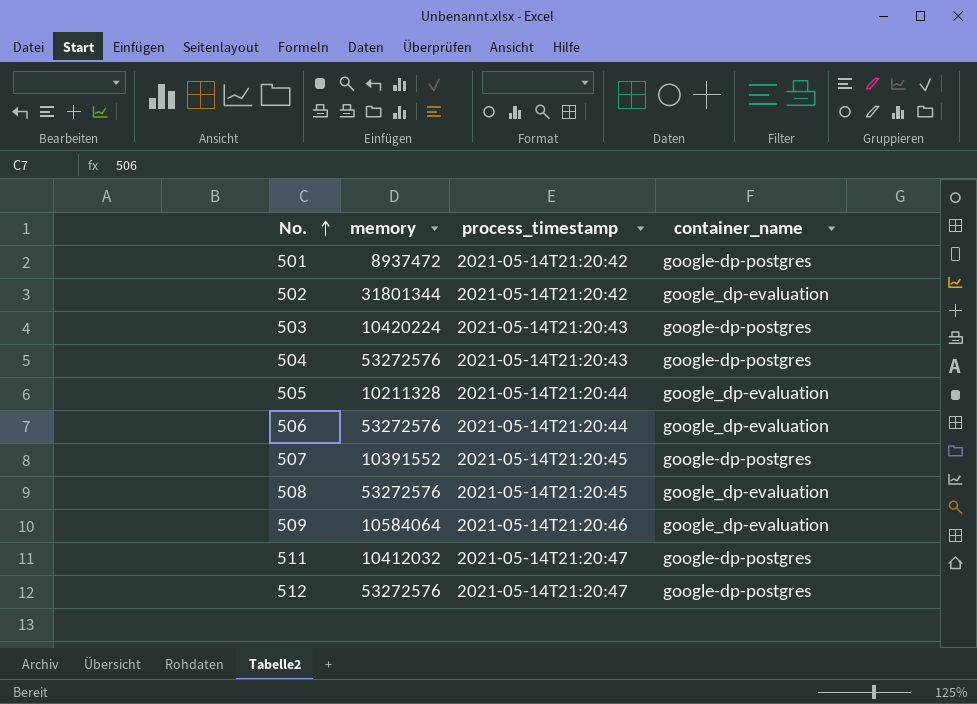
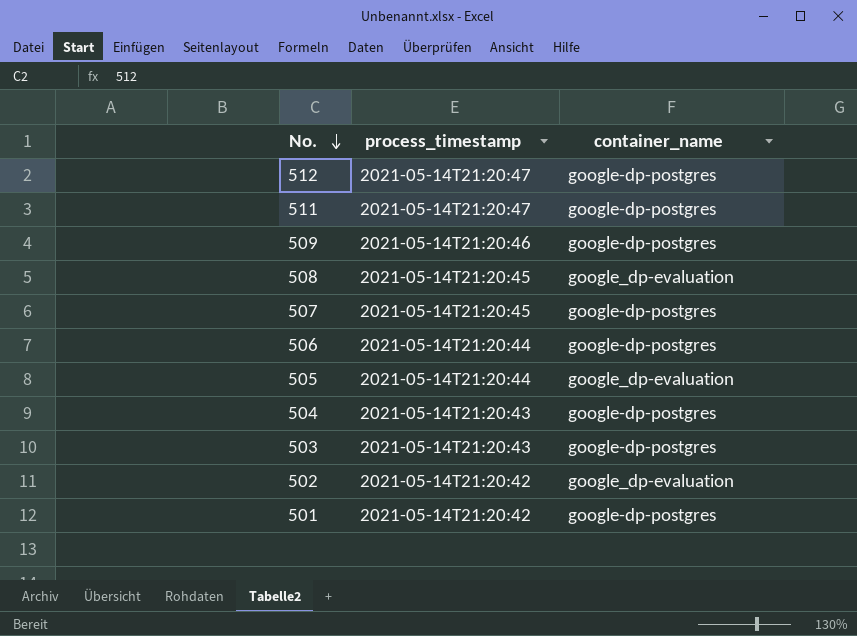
row order: No. ascending -> No. descending
column memory | position: 2 -> none
509 | container_name: google_dp-evaluation -> google-dp-postgres
506 | container_name: google_dp-evaluation -> google-dp-postgres

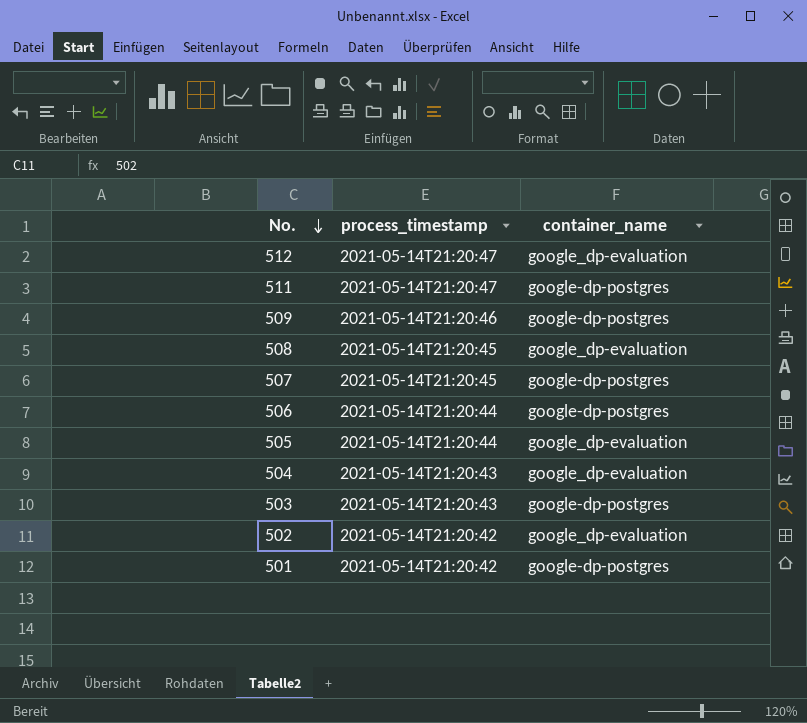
512 | container_name: google-dp-postgres -> google_dp-evaluation
504 | container_name: google-dp-postgres -> google_dp-evaluation

